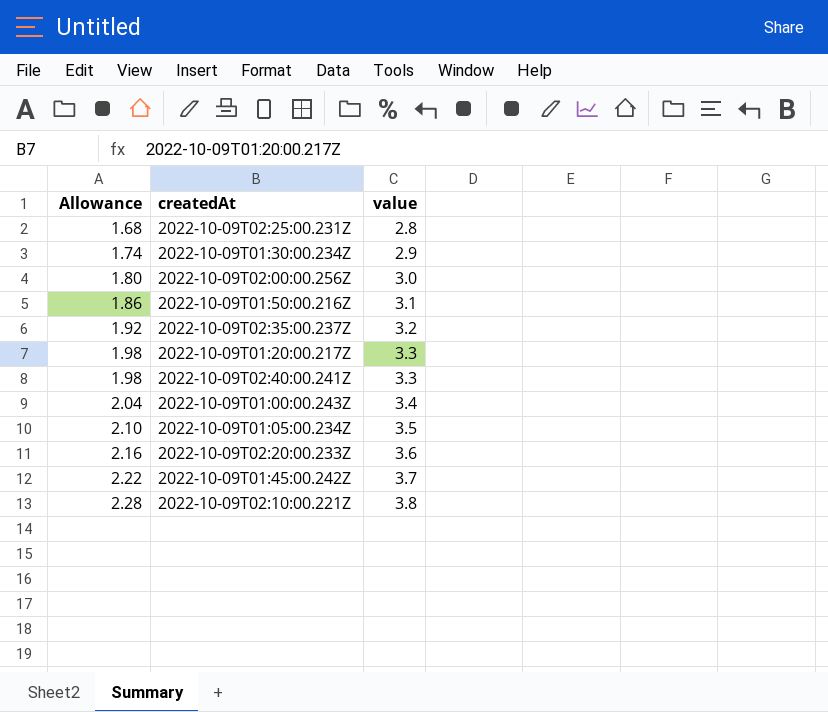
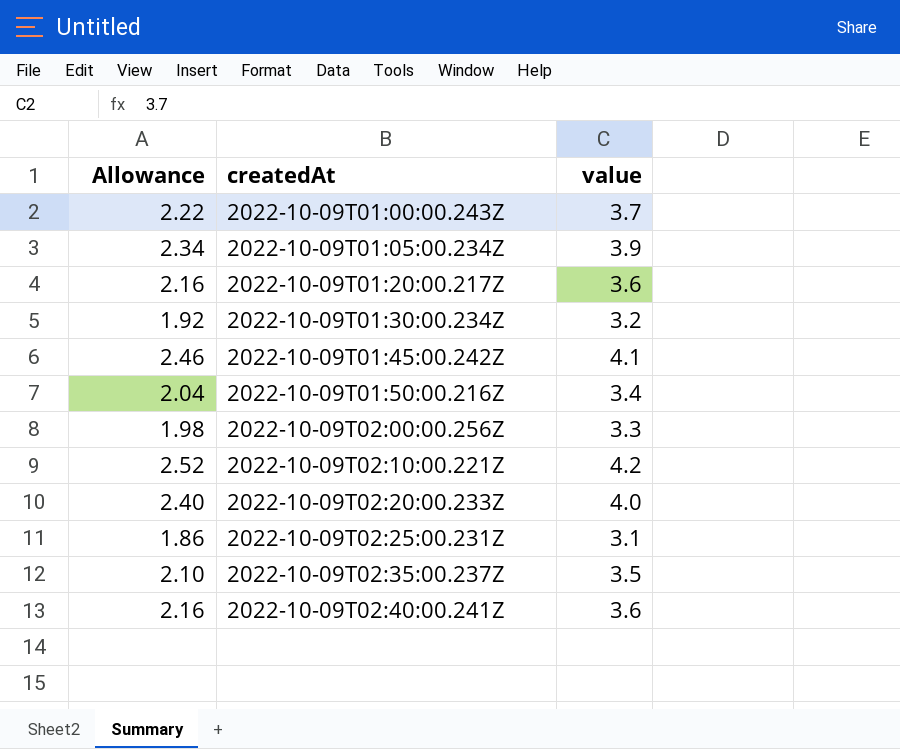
row order: Allowance ascending -> createdAt ascending
2022-10-09T01:00:00.243Z | Allowance: 2.04 -> 2.22
2022-10-09T01:00:00.243Z | value: 3.4 -> 3.7
2022-10-09T01:05:00.234Z | Allowance: 2.10 -> 2.34
2022-10-09T01:05:00.234Z | value: 3.5 -> 3.9
2022-10-09T01:20:00.217Z | Allowance: 1.98 -> 2.16
2022-10-09T01:20:00.217Z | value: 3.3 -> 3.6
2022-10-09T01:30:00.234Z | Allowance: 1.74 -> 1.92
2022-10-09T01:30:00.234Z | value: 2.9 -> 3.2
2022-10-09T01:45:00.242Z | Allowance: 2.22 -> 2.46
2022-10-09T01:45:00.242Z | value: 3.7 -> 4.1
2022-10-09T01:50:00.216Z | Allowance: 1.86 -> 2.04
2022-10-09T01:50:00.216Z | value: 3.1 -> 3.4
2022-10-09T02:00:00.256Z | Allowance: 1.80 -> 1.98
2022-10-09T02:00:00.256Z | value: 3.0 -> 3.3
2022-10-09T02:10:00.221Z | Allowance: 2.28 -> 2.52
2022-10-09T02:10:00.221Z | value: 3.8 -> 4.2
2022-10-09T02:20:00.233Z | Allowance: 2.16 -> 2.40
2022-10-09T02:20:00.233Z | value: 3.6 -> 4.0
2022-10-09T02:25:00.231Z | Allowance: 1.68 -> 1.86
2022-10-09T02:25:00.231Z | value: 2.8 -> 3.1
2022-10-09T02:35:00.237Z | Allowance: 1.92 -> 2.10
2022-10-09T02:35:00.237Z | value: 3.2 -> 3.5
2022-10-09T02:40:00.241Z | Allowance: 1.98 -> 2.16
2022-10-09T02:40:00.241Z | value: 3.3 -> 3.6

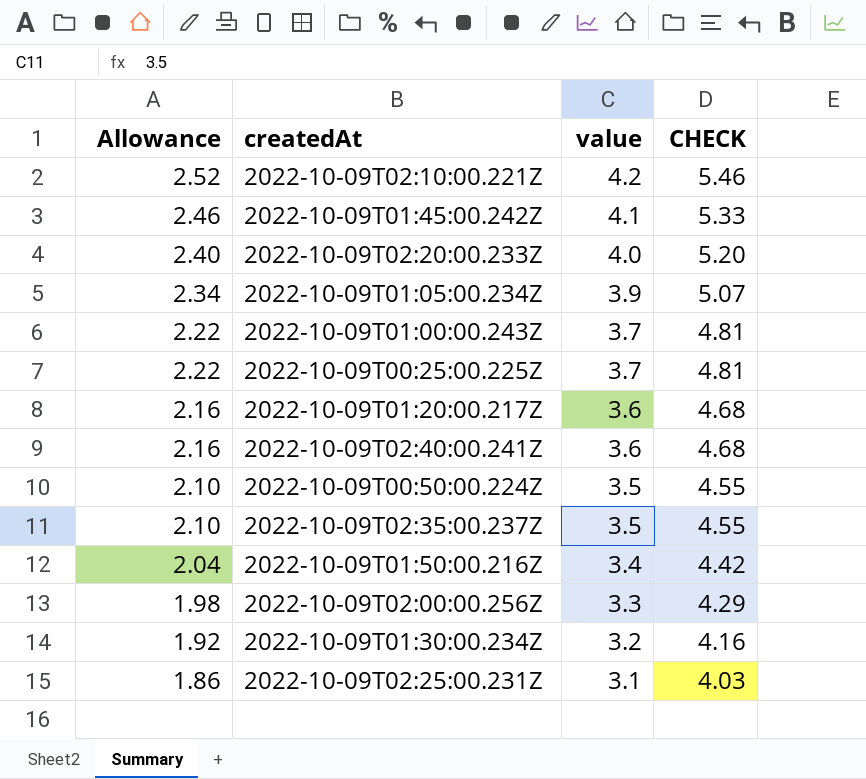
row order: createdAt ascending -> Allowance descending
column CHECK | formula: none -> [value] * 1.3
row 2022-10-09T00:25:00.225Z: none -> 2.22 | 3.7 | 4.81
row 2022-10-09T00:50:00.224Z: none -> 2.10 | 3.5 | 4.55

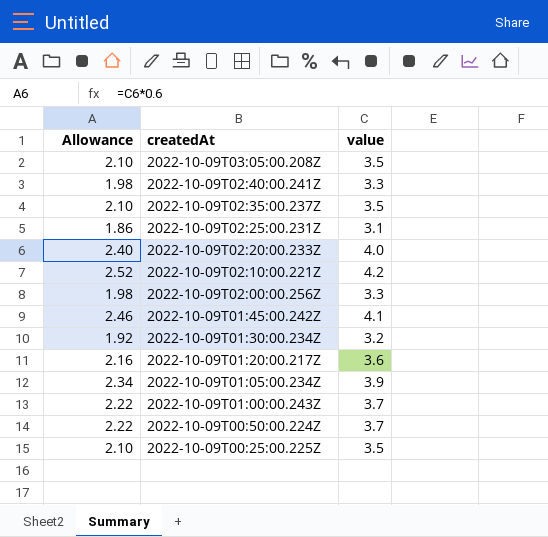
row order: Allowance descending -> createdAt descending
column CHECK | formula: [value] * 1.3 -> none
row 2022-10-09T01:50:00.216Z: 2.04 | 3.4 | 4.42 -> none
row 2022-10-09T03:05:00.208Z: none -> 2.10 | 3.5
2022-10-09T02:40:00.241Z | Allowance: 2.16 -> 1.98
2022-10-09T02:40:00.241Z | value: 3.6 -> 3.3
2022-10-09T00:50:00.224Z | Allowance: 2.10 -> 2.22
2022-10-09T00:50:00.224Z | value: 3.5 -> 3.7
2022-10-09T00:25:00.225Z | Allowance: 2.22 -> 2.10
2022-10-09T00:25:00.225Z | value: 3.7 -> 3.5

